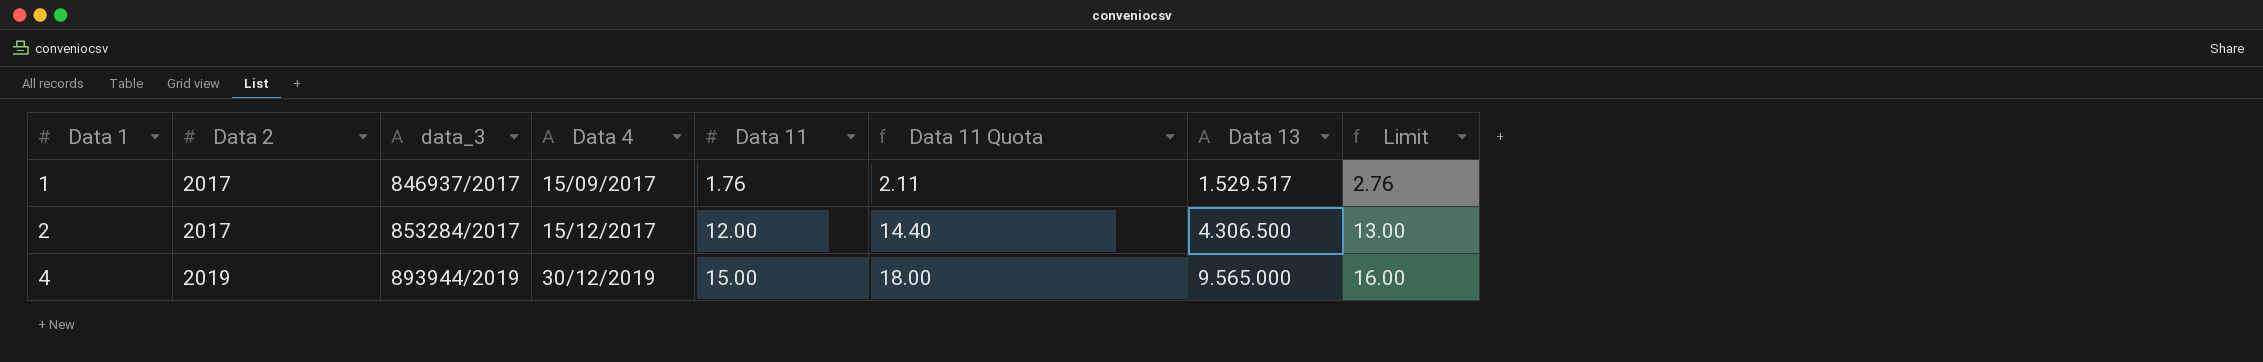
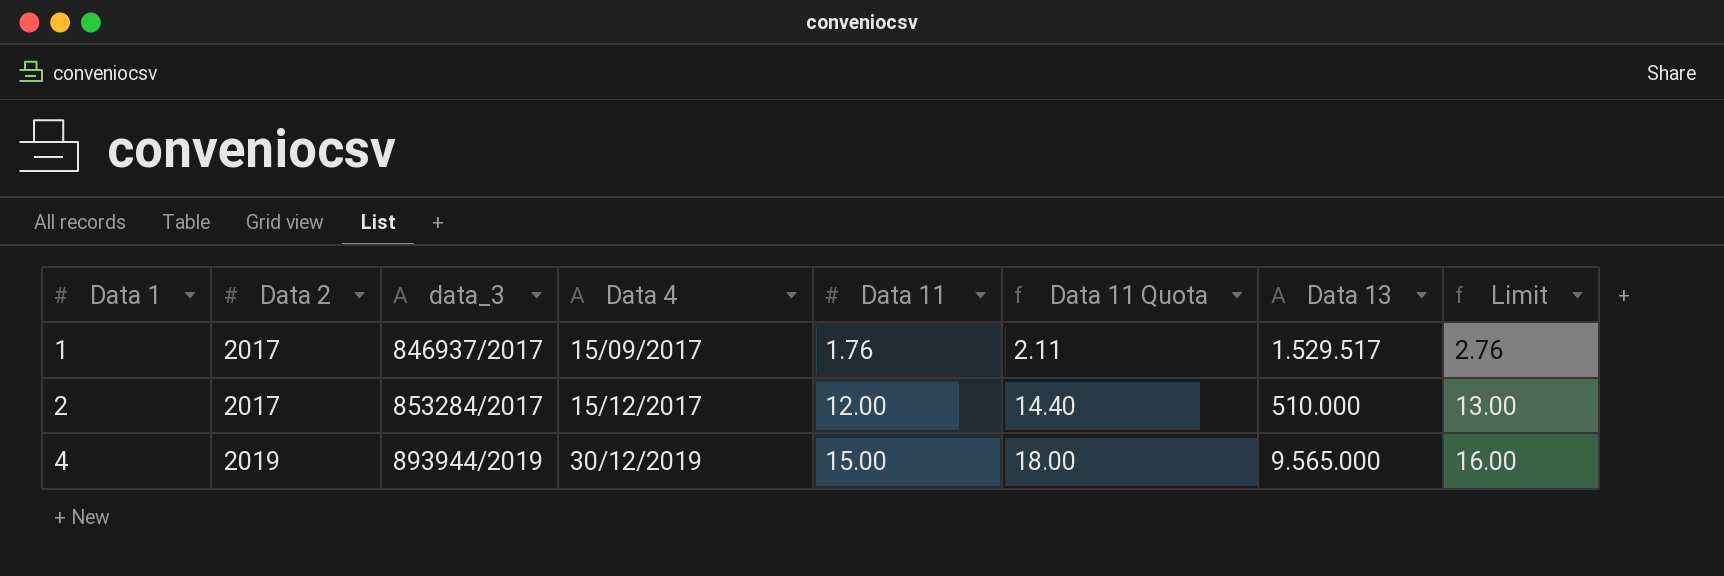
2 | Data 13: 4.306.500 -> 510.000

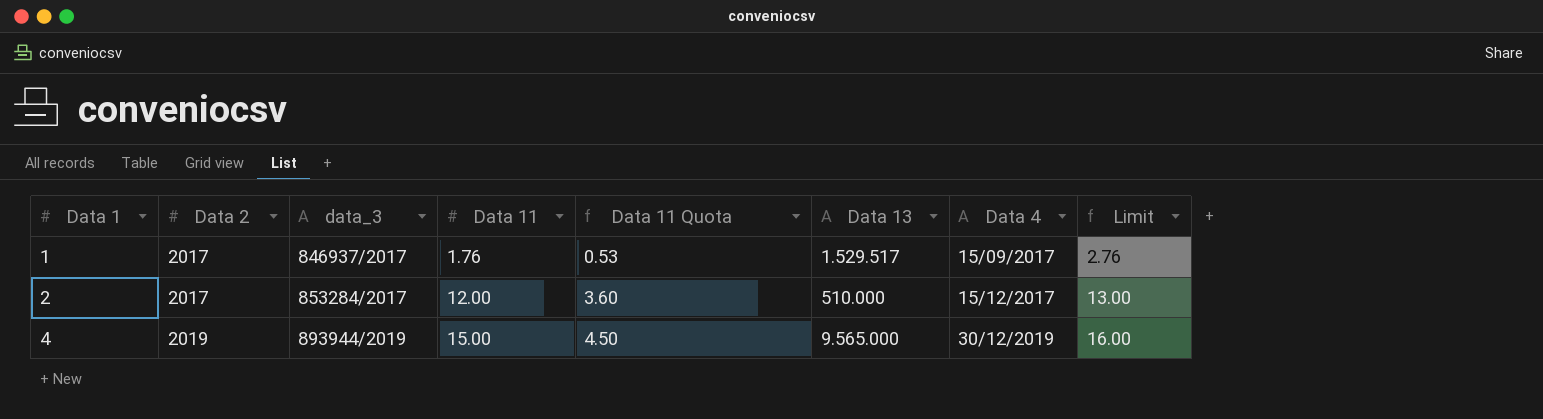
column Data 11 Quota | formula: [Data 11] * 1.2 -> [Data 11] * 0.3
column Data 4 | position: 4 -> 7

